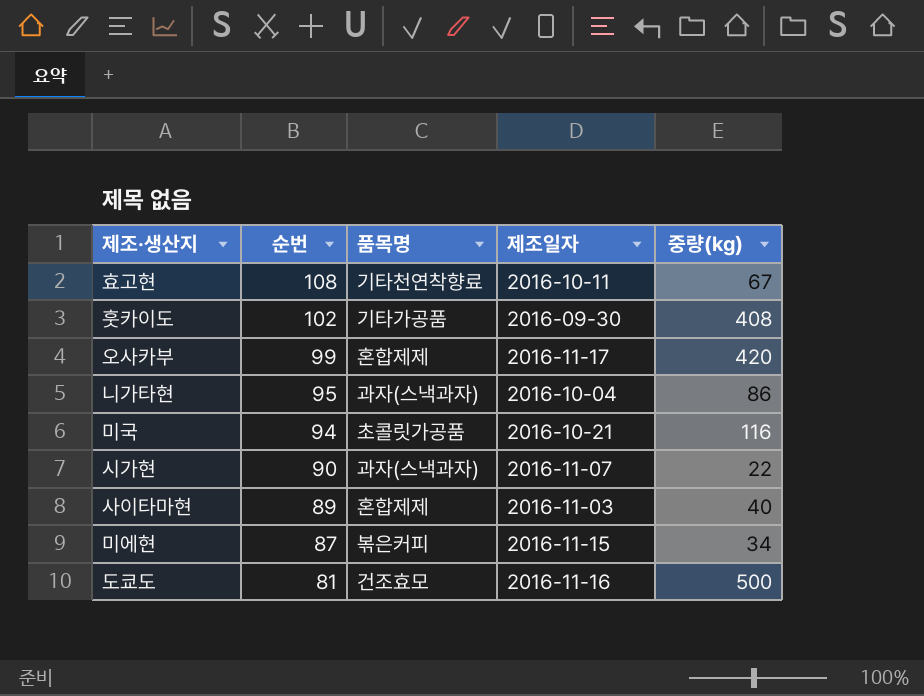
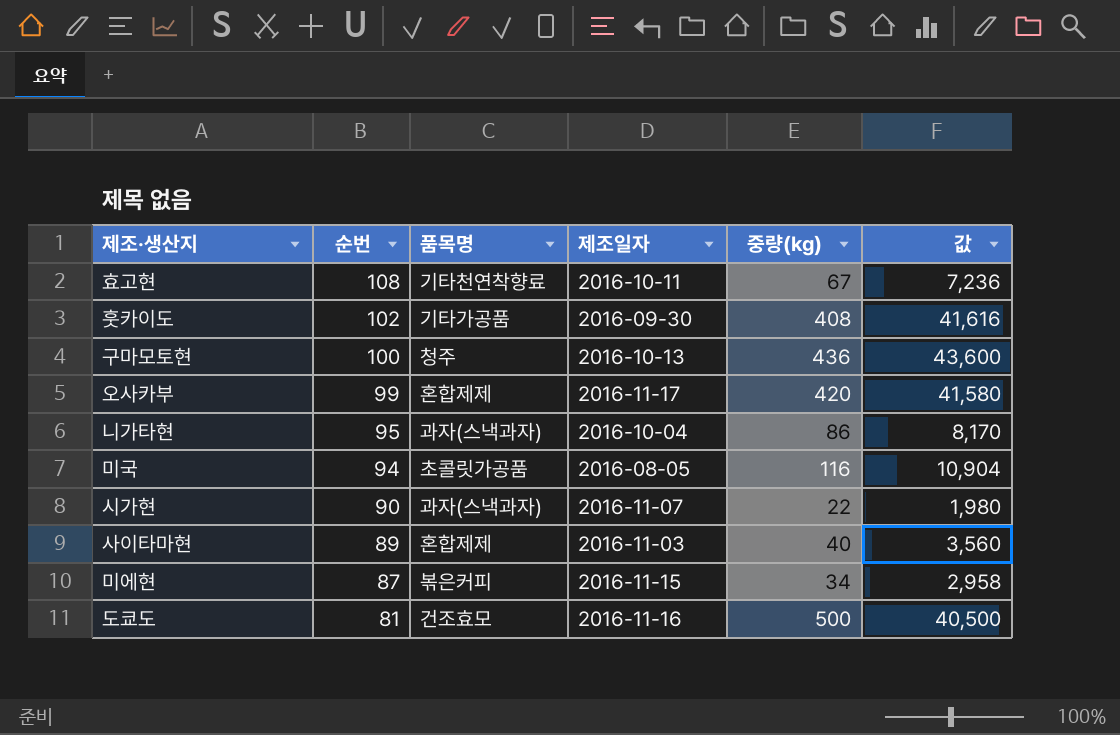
column 값 | formula: none -> [순번] * [중량(kg)]
row 구마모토현: none -> 100 | 청주 | 2016-10-13 | 436 | 43,600
미국 | 제조일자: 2016-10-21 -> 2016-08-05

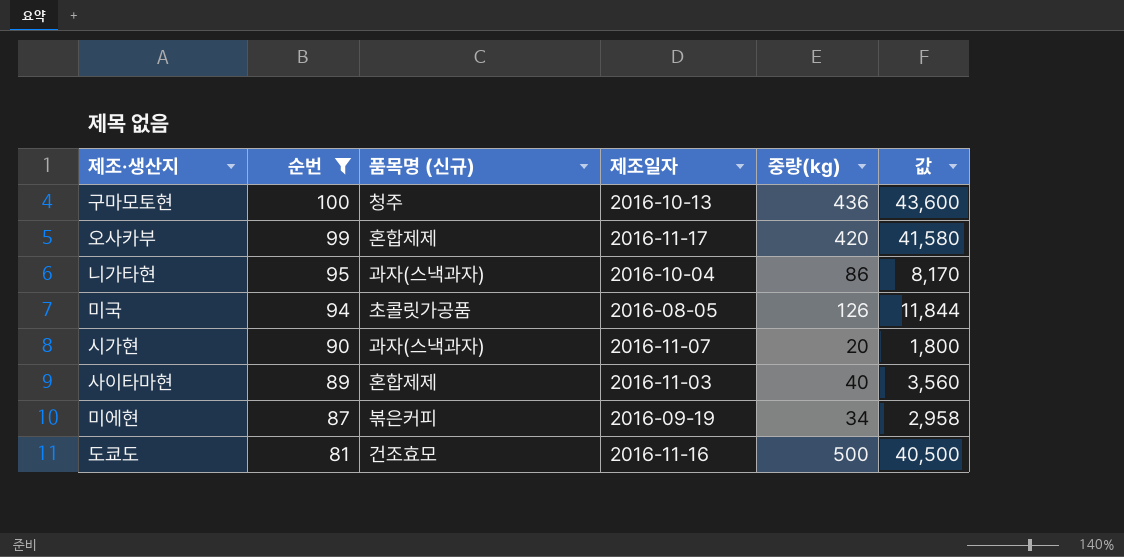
filter: none -> 순번 <= 100
column name: 품목명 -> 품목명 (신규)
미국 | 중량(kg): 116 -> 126
미국 | 값: 10,904 -> 11,844
시가현 | 중량(kg): 22 -> 20
시가현 | 값: 1,980 -> 1,800
미에현 | 제조일자: 2016-11-15 -> 2016-09-19

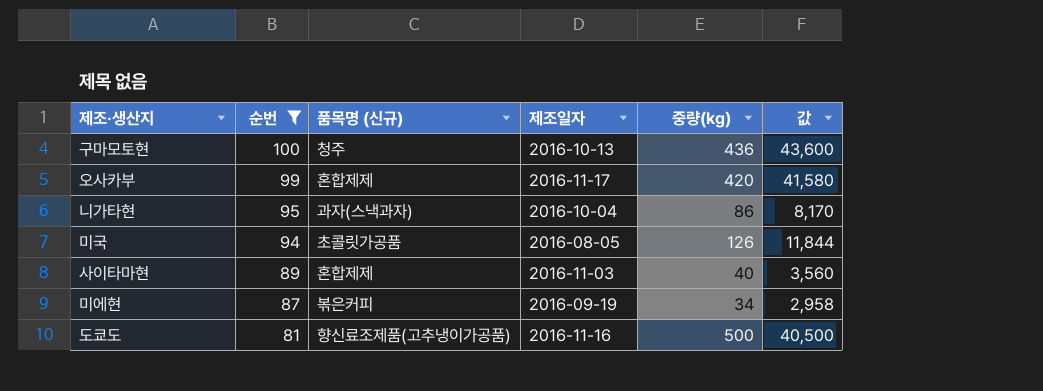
row 시가현: 90 | 과자(스낵과자) | 2016-11-07 | 20 | 1,800 -> none
도쿄도 | 품목명 (신규): 건조효모 -> 향신료조제품(고추냉이가공품)

